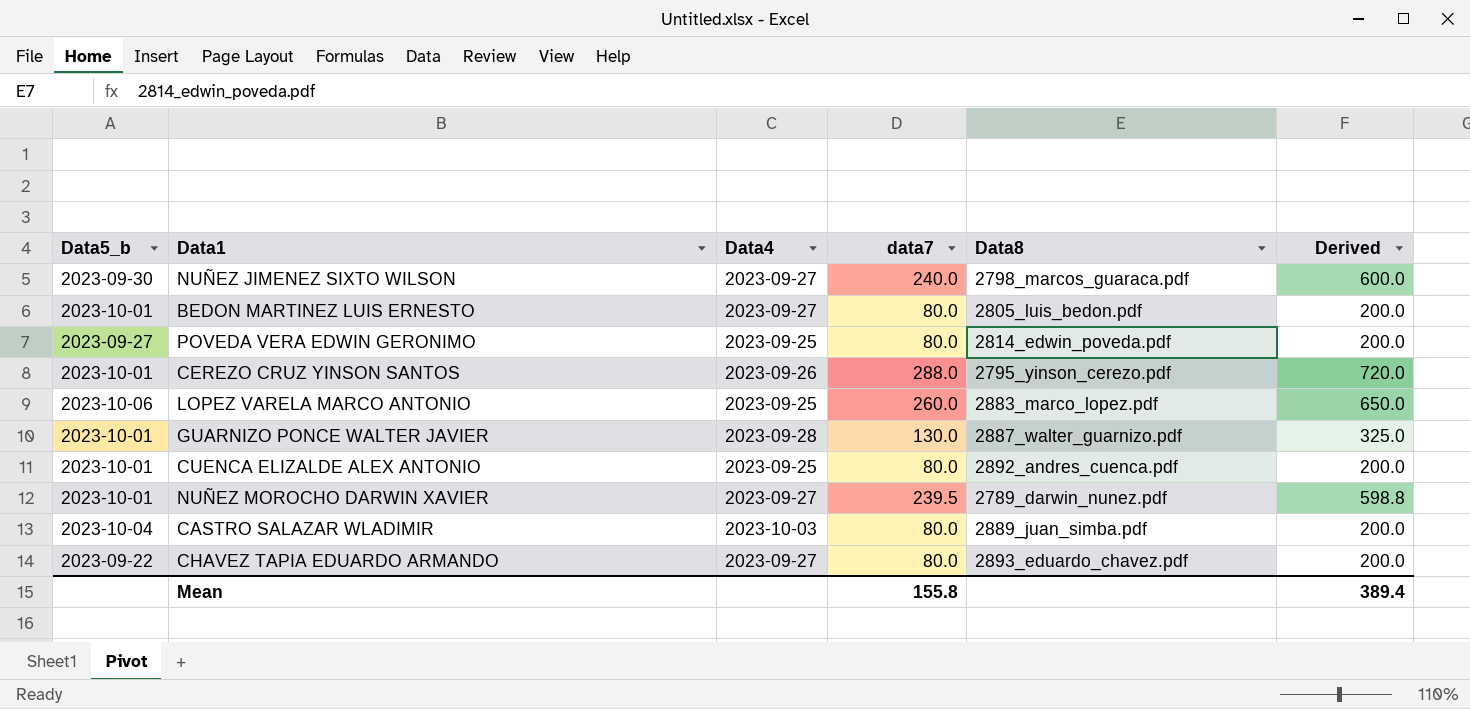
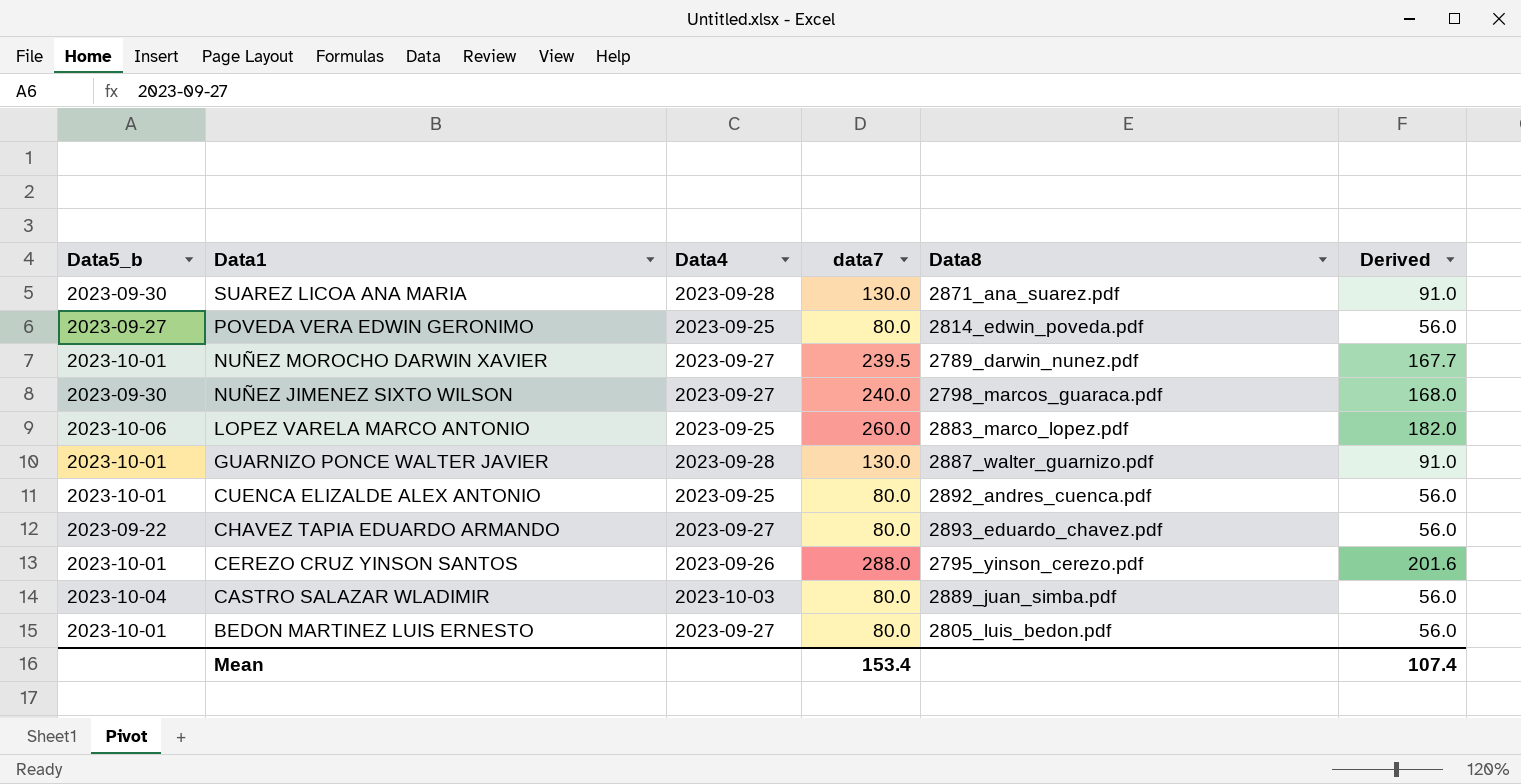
row order: none -> Data1 descending
column Derived | formula: [data7] * 2.5 -> [data7] * 0.7
row SUAREZ LICOA ANA MARIA: none -> 2023-09-30 | 2023-09-28 | 130.0 | 2871_ana_suarez.pdf | 91.0
Mean | data7: 155.8 -> 153.4
Mean | Derived: 389.4 -> 107.4

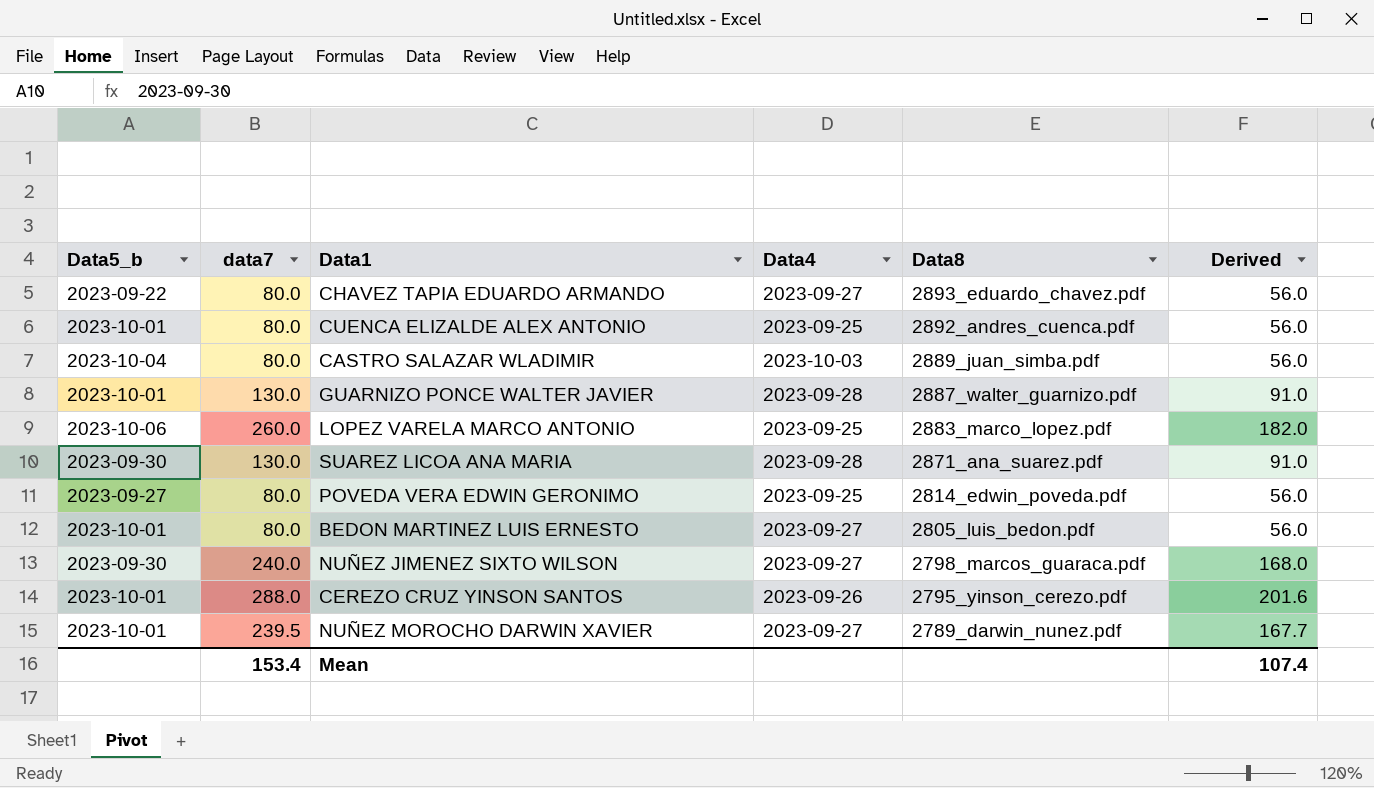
row order: Data1 descending -> Data8 descending
column data7 | position: 4 -> 2

